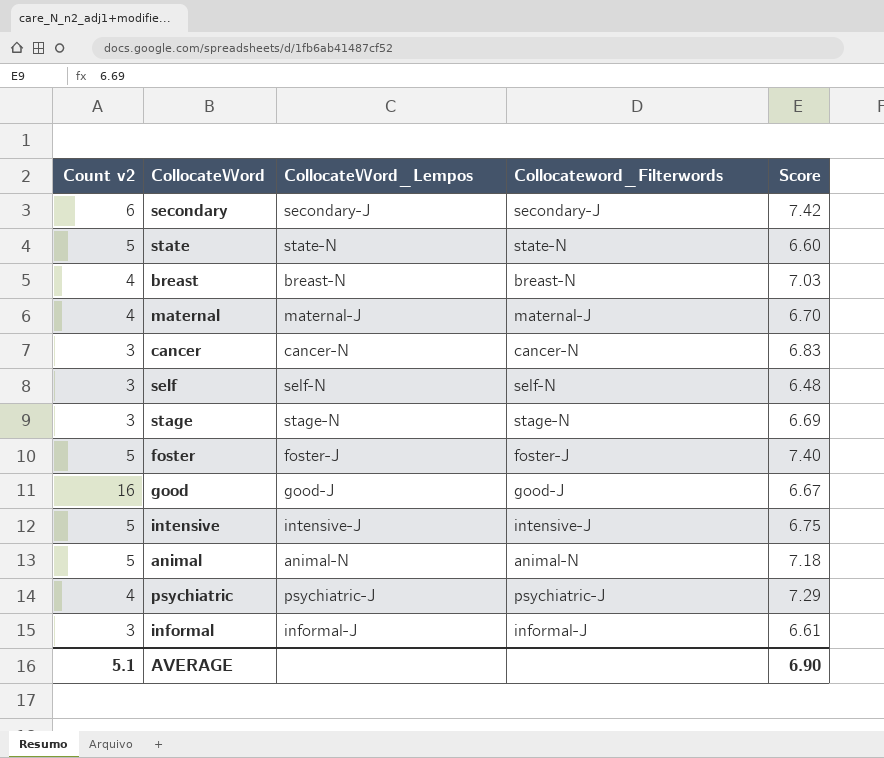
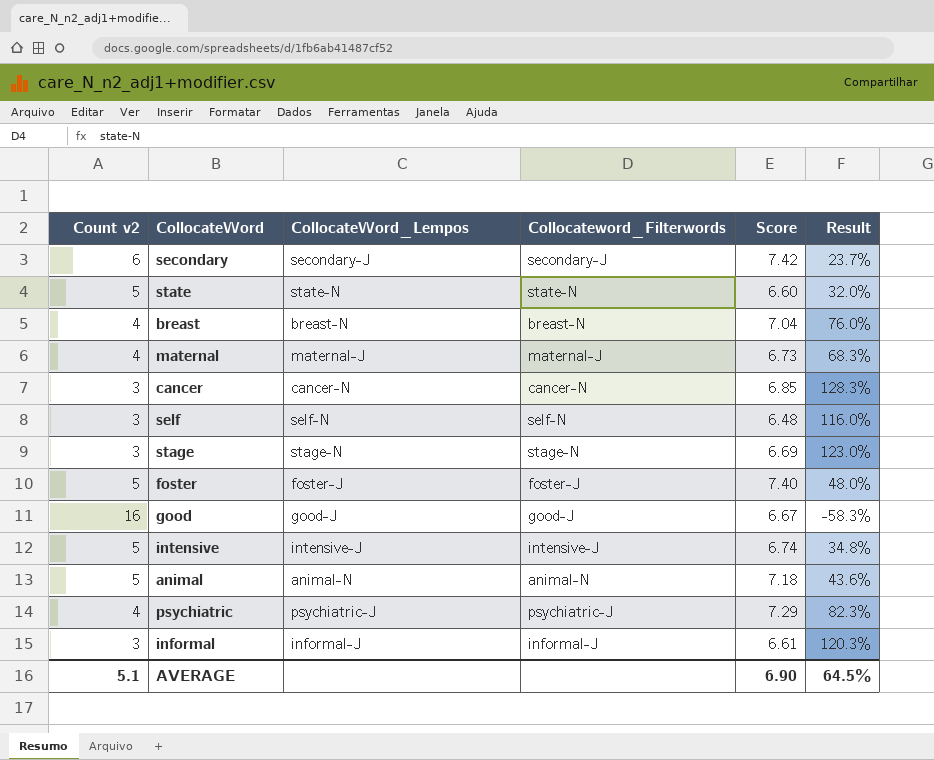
column Result | formula: none -> ([Score] - [Count v2]) / [Count v2]
breast | Score: 7.03 -> 7.04
maternal | Score: 6.70 -> 6.73
cancer | Score: 6.83 -> 6.85
intensive | Score: 6.75 -> 6.74

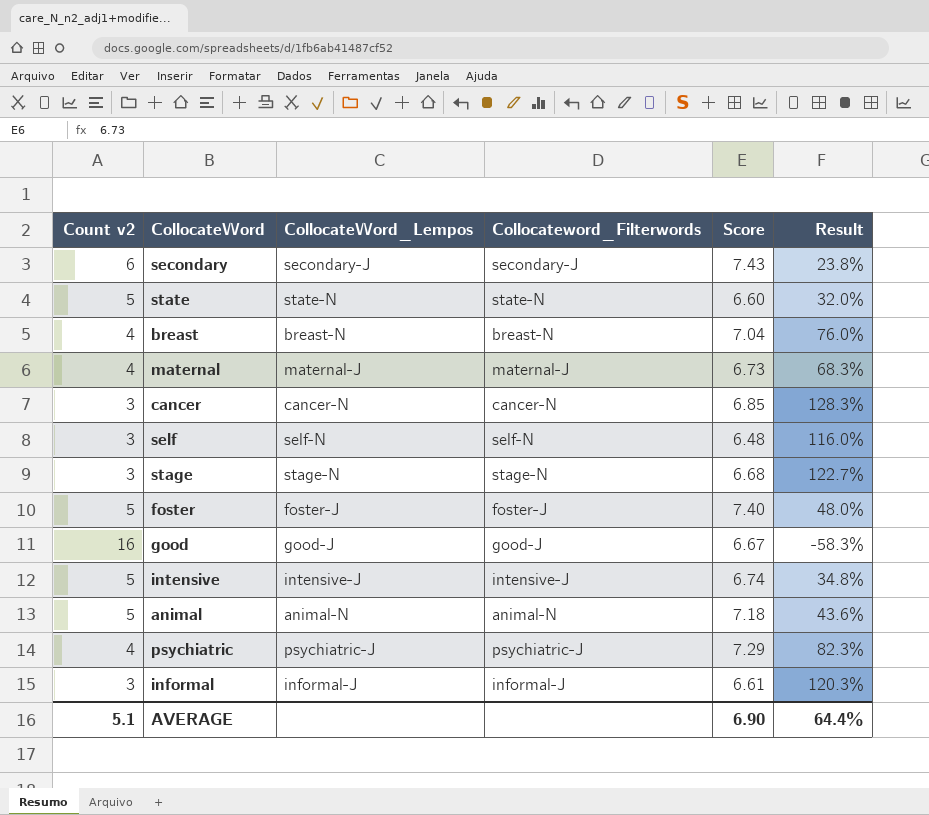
secondary | Score: 7.42 -> 7.43
secondary | Result: 23.7% -> 23.8%
stage | Score: 6.69 -> 6.68
stage | Result: 123.0% -> 122.7%
AVERAGE | Result: 64.5% -> 64.4%

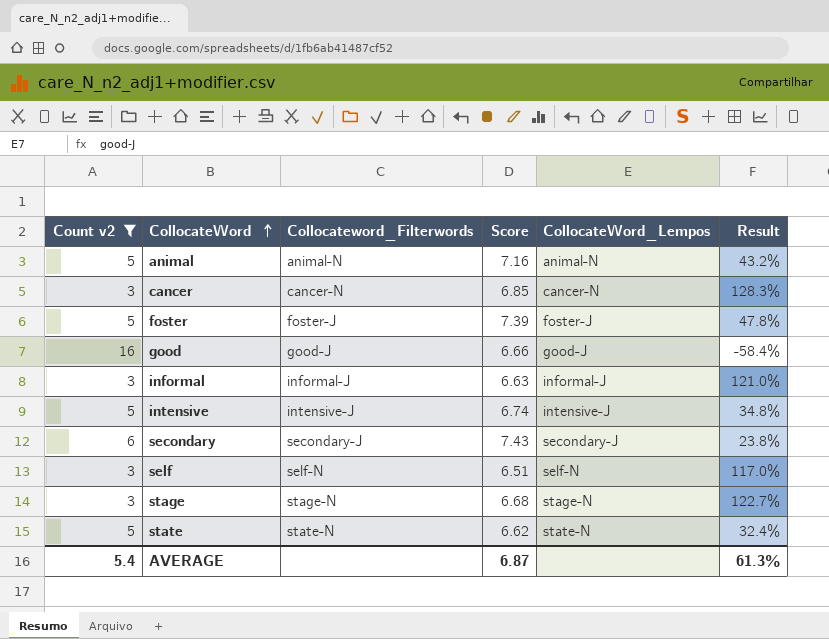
filter: none -> Count v2 != 4
row order: none -> CollocateWord ascending
column CollocateWord_Lempos | position: 3 -> 5
animal | Score: 7.18 -> 7.16
animal | Result: 43.6% -> 43.2%
foster | Score: 7.40 -> 7.39
foster | Result: 48.0% -> 47.8%
good | Score: 6.67 -> 6.66
good | Result: -58.3% -> -58.4%
informal | Score: 6.61 -> 6.63
informal | Result: 120.3% -> 121.0%
self | Score: 6.48 -> 6.51
self | Result: 116.0% -> 117.0%
state | Score: 6.60 -> 6.62
state | Result: 32.0% -> 32.4%
AVERAGE | Count v2: 5.1 -> 5.4
AVERAGE | Score: 6.90 -> 6.87
AVERAGE | Result: 64.4% -> 61.3%

